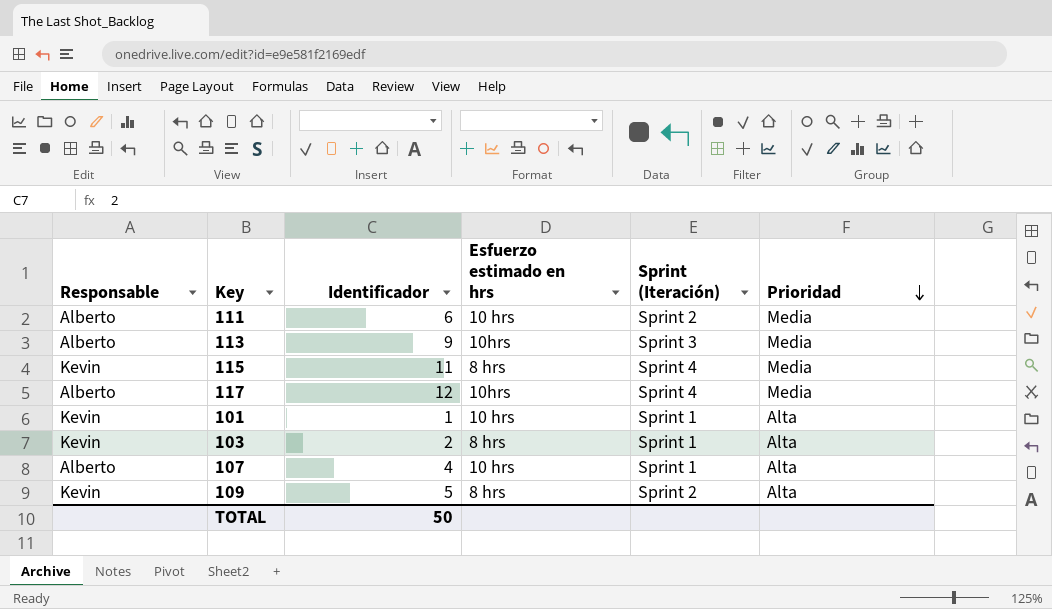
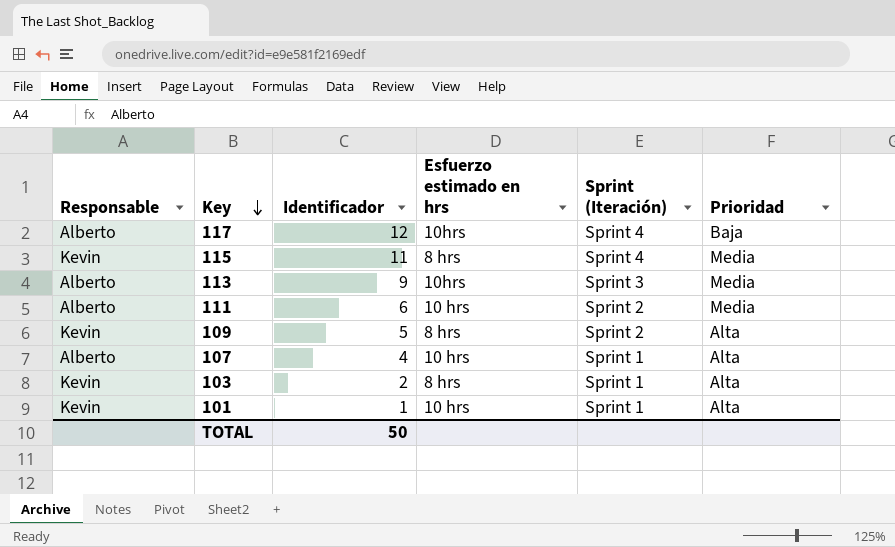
row order: Prioridad descending -> Key descending
117 | Prioridad: Media -> Baja

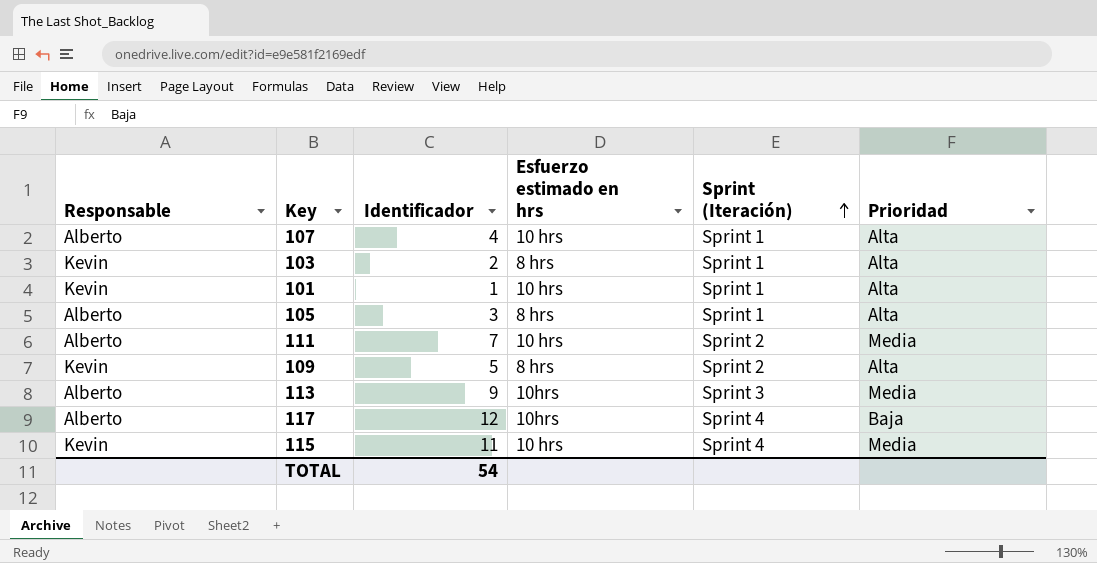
row order: Key descending -> Sprint (Iteración) ascending
row 105: none -> Alberto | 3 | 8 hrs | Sprint 1 | Alta
111 | Identificador: 6 -> 7
115 | Esfuerzo estimado en hrs: 8 hrs -> 10 hrs
TOTAL | Identificador: 50 -> 54

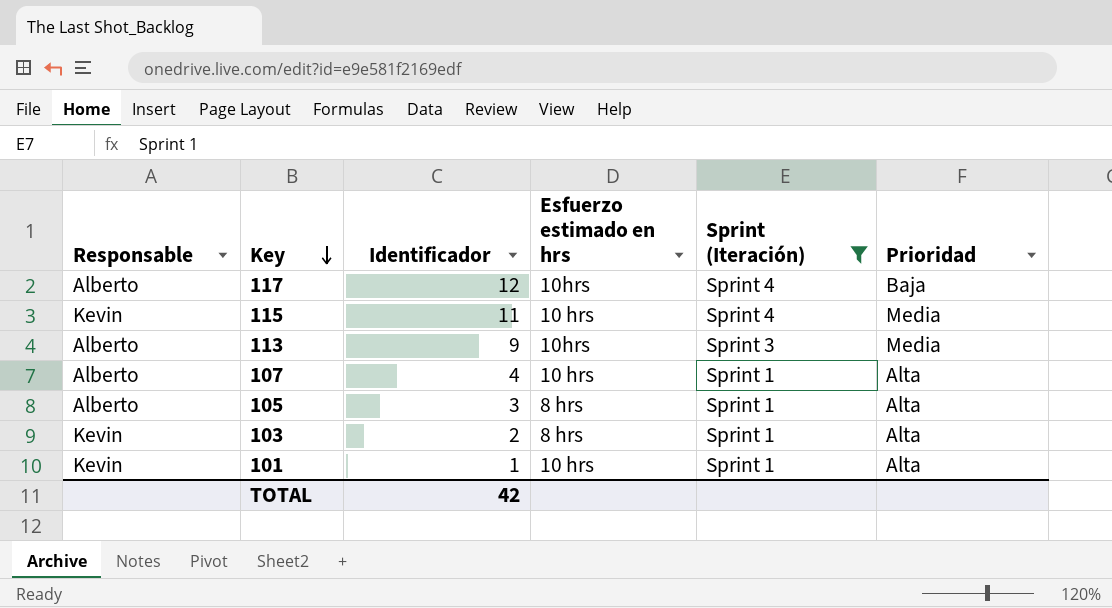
filter: none -> Sprint (Iteración) != Sprint 2
row order: Sprint (Iteración) ascending -> Key descending
TOTAL | Identificador: 54 -> 42

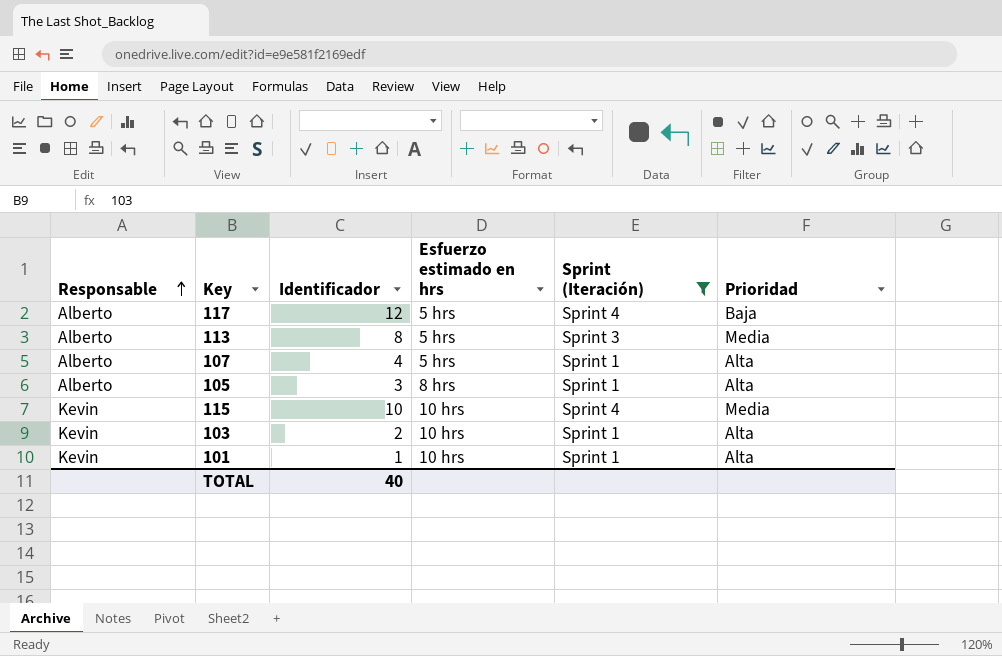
row order: Key descending -> Responsable ascending
117 | Esfuerzo estimado en hrs: 10hrs -> 5 hrs
113 | Identificador: 9 -> 8
113 | Esfuerzo estimado en hrs: 10hrs -> 5 hrs
107 | Esfuerzo estimado en hrs: 10 hrs -> 5 hrs
115 | Identificador: 11 -> 10
103 | Esfuerzo estimado en hrs: 8 hrs -> 10 hrs
TOTAL | Identificador: 42 -> 40

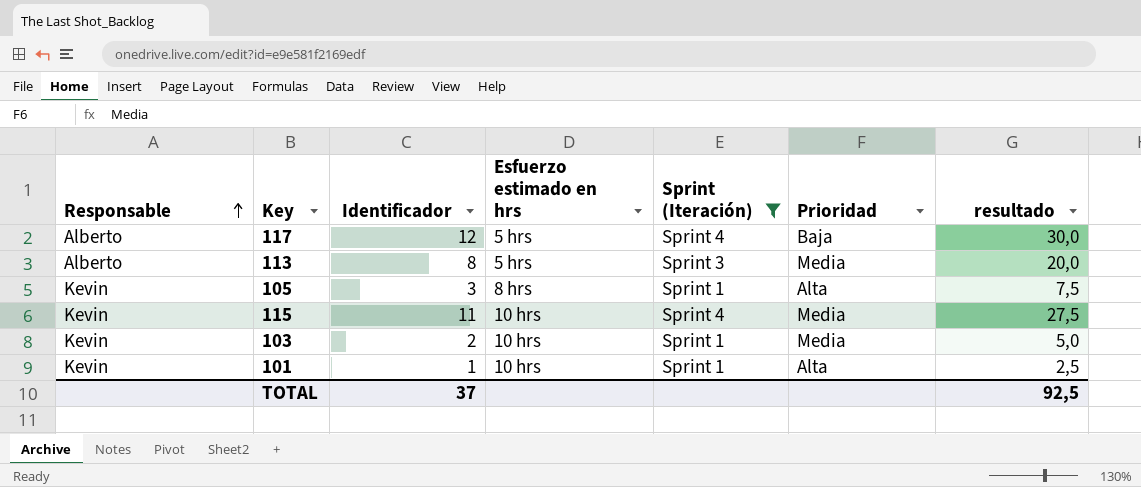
column resultado | formula: none -> [Identificador] * 2,5
row 107: Alberto | 4 | 5 hrs | Sprint 1 | Alta -> none
105 | Responsable: Alberto -> Kevin
115 | Identificador: 10 -> 11
103 | Prioridad: Alta -> Media
TOTAL | Identificador: 40 -> 37

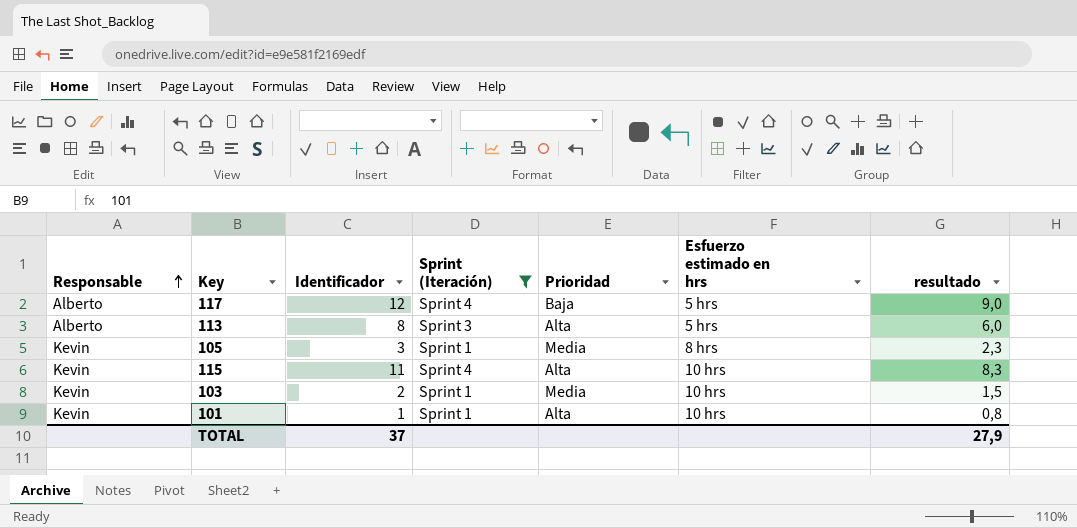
column Esfuerzo estimado en hrs | position: 4 -> 6
column resultado | formula: [Identificador] * 2,5 -> [Identificador] * 0,75
113 | Prioridad: Media -> Alta
105 | Prioridad: Alta -> Media
115 | Prioridad: Media -> Alta
TOTAL | resultado: 92,5 -> 27,9

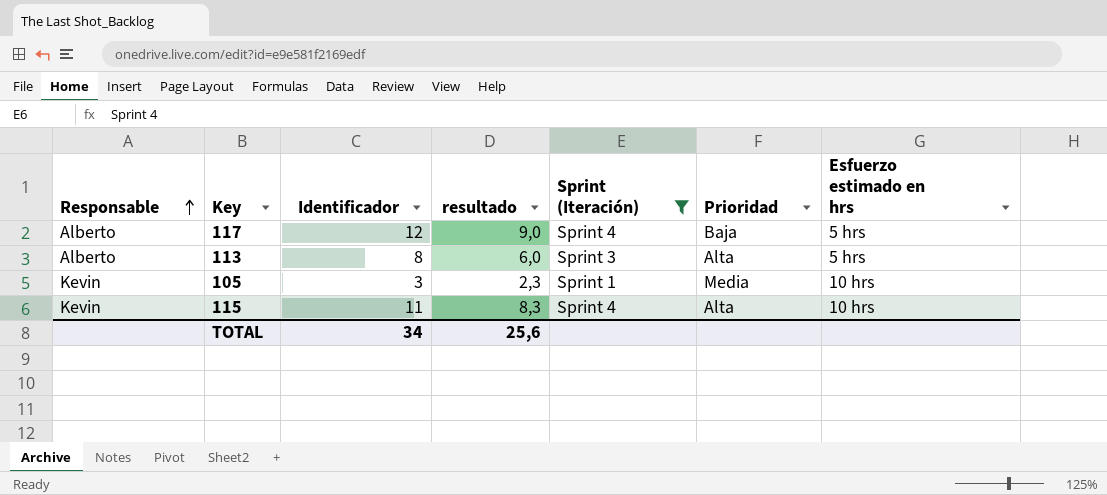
column resultado | position: 7 -> 4
row 103: Kevin | 2 | Sprint 1 | Media | 10 hrs | 1,5 -> none
row 101: Kevin | 1 | Sprint 1 | Alta | 10 hrs | 0,8 -> none
105 | Esfuerzo estimado en hrs: 8 hrs -> 10 hrs
TOTAL | Identificador: 37 -> 34
TOTAL | resultado: 27,9 -> 25,6

